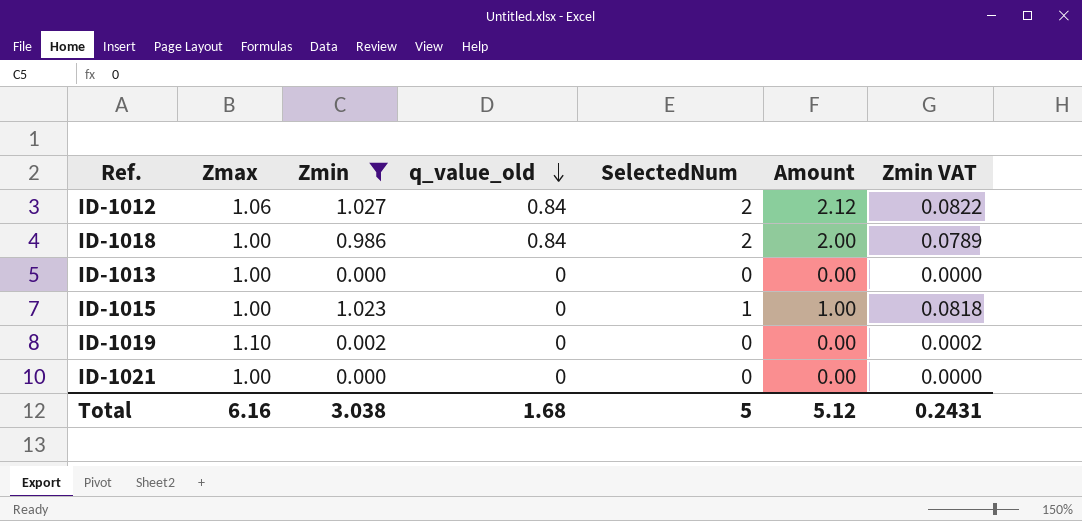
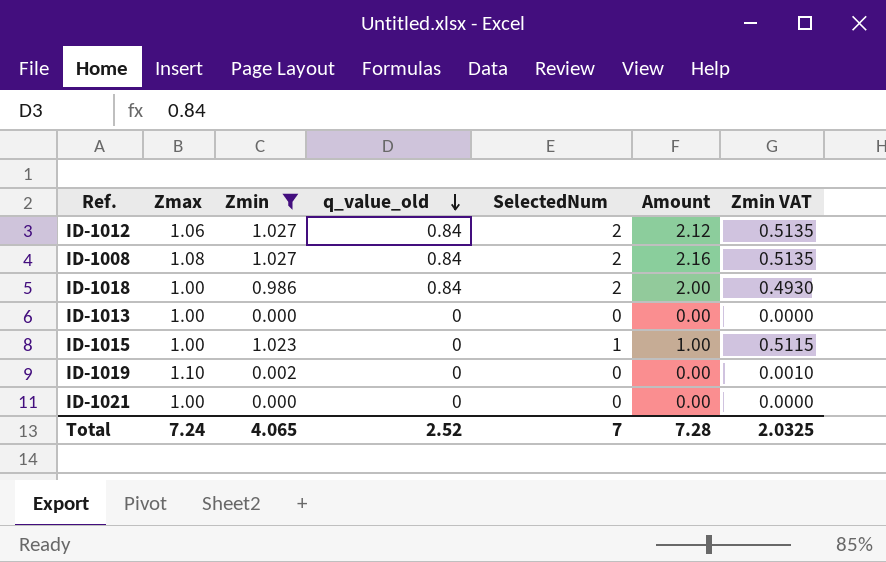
column Zmin VAT | formula: [Zmin] * 0.08 -> [Zmin] * 0.5
row ID-1008: none -> 1.08 | 1.027 | 0.84 | 2 | 2.16 | 0.5135
Total | Zmax: 6.16 -> 7.24
Total | Zmin: 3.038 -> 4.065
Total | q_value_old: 1.68 -> 2.52
Total | SelectedNum: 5 -> 7
Total | Amount: 5.12 -> 7.28
Total | Zmin VAT: 0.2431 -> 2.0325

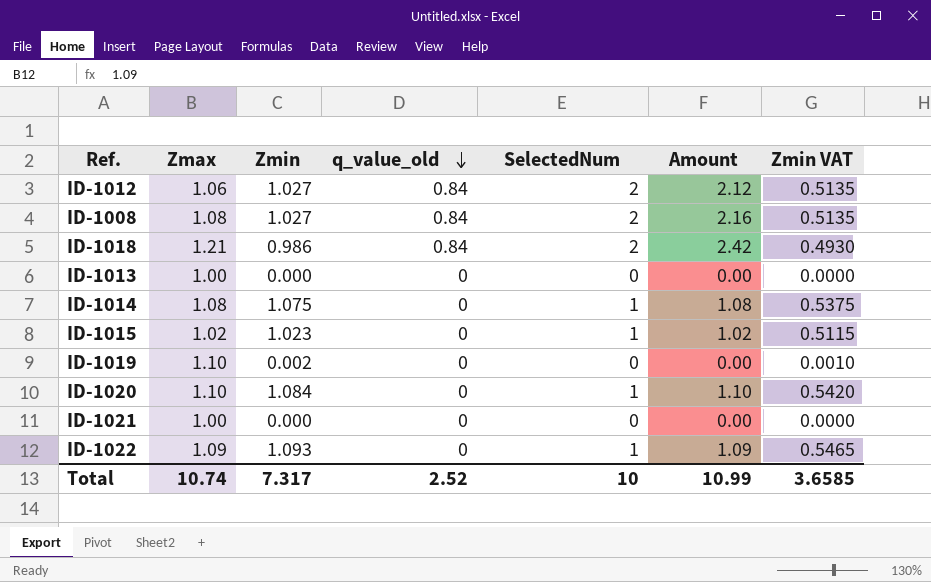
filter: Zmin <= 1.027 -> none
ID-1018 | Zmax: 1.00 -> 1.21
ID-1018 | Amount: 2.00 -> 2.42
ID-1015 | Zmax: 1.00 -> 1.02
ID-1015 | Amount: 1.00 -> 1.02
Total | Zmax: 7.24 -> 10.74
Total | Zmin: 4.065 -> 7.317
Total | SelectedNum: 7 -> 10
Total | Amount: 7.28 -> 10.99
Total | Zmin VAT: 2.0325 -> 3.6585

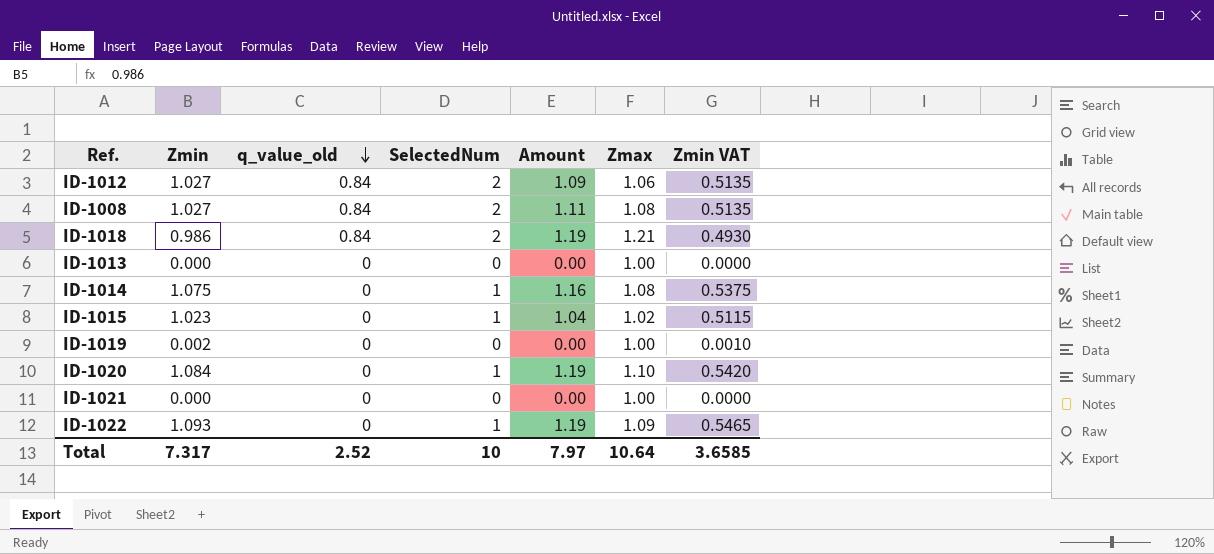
column Amount | formula: [Zmax] * [SelectedNum] -> [Zmin] * [Zmax]
column Zmax | position: 2 -> 6
ID-1019 | Zmax: 1.10 -> 1.00
Total | Amount: 10.99 -> 7.97
Total | Zmax: 10.74 -> 10.64

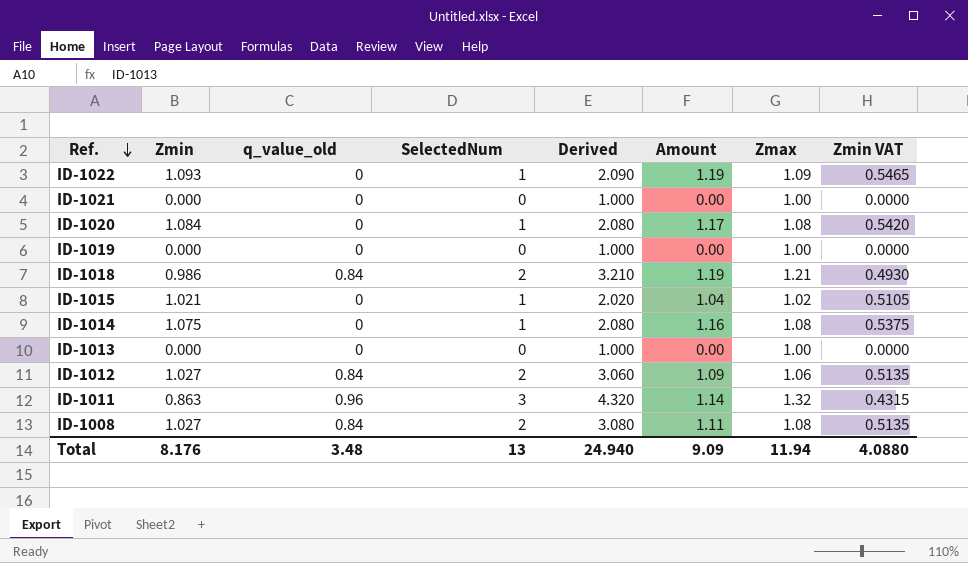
row order: q_value_old descending -> Ref. descending
column Derived | formula: none -> [SelectedNum] + [Zmax]
ID-1020 | Amount: 1.19 -> 1.17
ID-1020 | Zmax: 1.10 -> 1.08
ID-1019 | Zmin: 0.002 -> 0.000
ID-1019 | Zmin VAT: 0.0010 -> 0.0000
ID-1015 | Zmin: 1.023 -> 1.021
ID-1015 | Zmin VAT: 0.5115 -> 0.5105
row ID-1011: none -> 0.863 | 0.96 | 3 | 4.320 | 1.14 | 1.32 | 0.4315
Total | Zmin: 7.317 -> 8.176
Total | q_value_old: 2.52 -> 3.48
Total | SelectedNum: 10 -> 13
Total | Amount: 7.97 -> 9.09
Total | Zmax: 10.64 -> 11.94
Total | Zmin VAT: 3.6585 -> 4.0880

